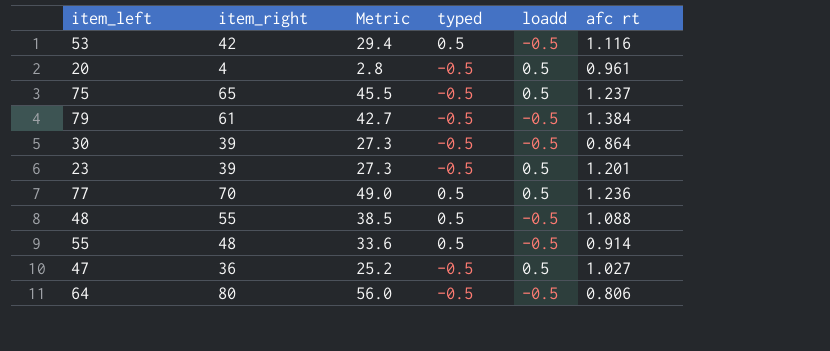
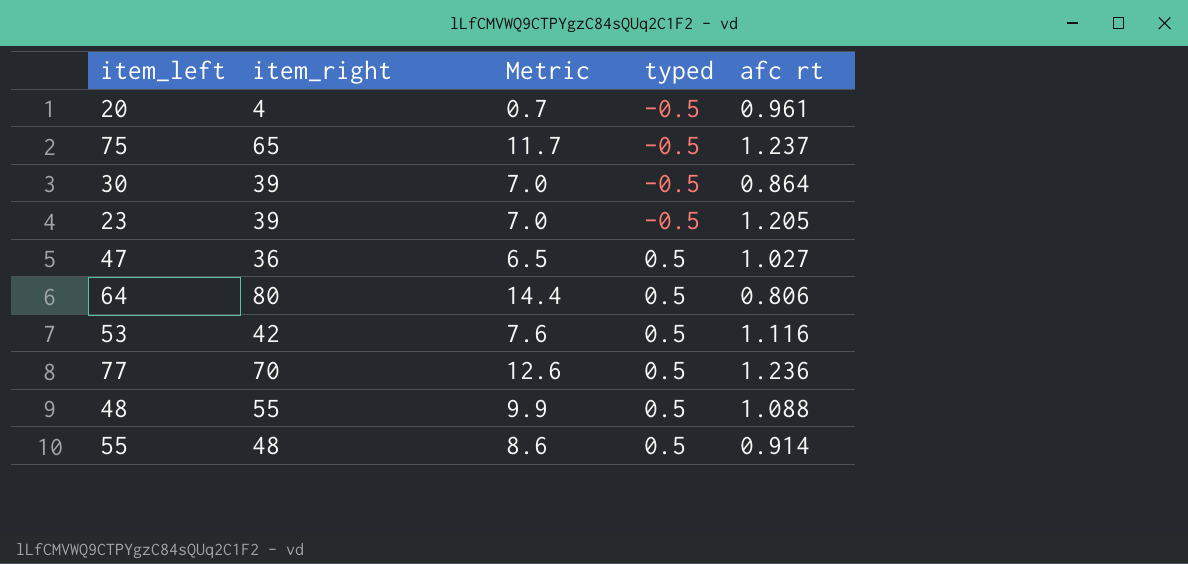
row order: none -> typed ascending
column loadd | position: 5 -> none
column Metric | formula: [item_right] * 0.7 -> [item_right] * 0.18
row 79: 61 | 42.7 | -0.5 | -0.5 | 1.384 -> none
23 | afc rt: 1.201 -> 1.205
47 | typed: -0.5 -> 0.5
64 | typed: -0.5 -> 0.5

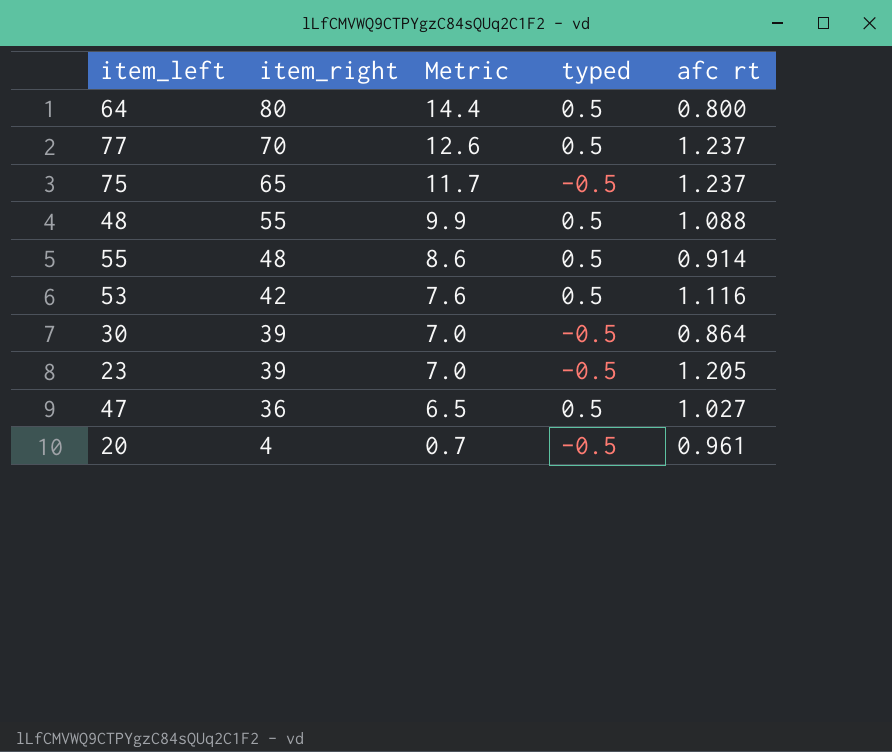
row order: typed ascending -> item_right descending
64 | afc rt: 0.806 -> 0.800
77 | afc rt: 1.236 -> 1.237

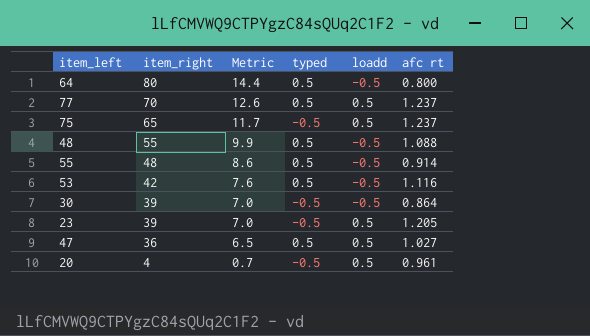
column loadd | position: none -> 5

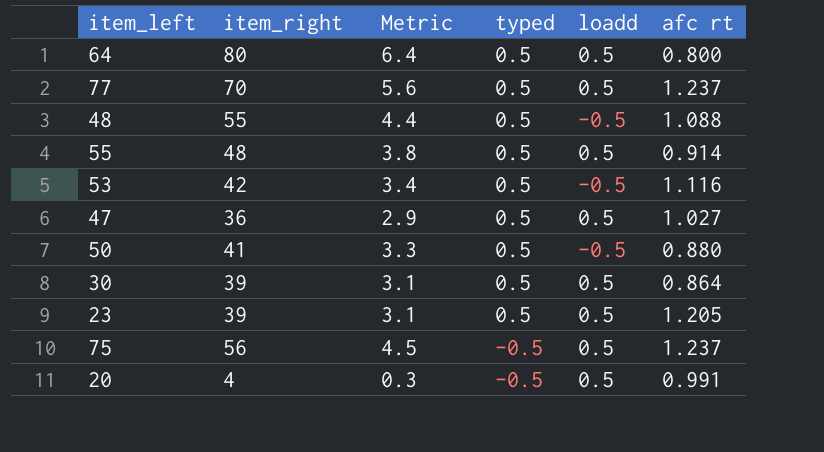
row order: item_right descending -> typed descending
column Metric | formula: [item_right] * 0.18 -> [item_right] * 0.08
64 | loadd: -0.5 -> 0.5
55 | loadd: -0.5 -> 0.5
row 50: none -> 41 | 3.3 | 0.5 | -0.5 | 0.880
30 | typed: -0.5 -> 0.5
30 | loadd: -0.5 -> 0.5
23 | typed: -0.5 -> 0.5
75 | item_right: 65 -> 56
20 | afc rt: 0.961 -> 0.991

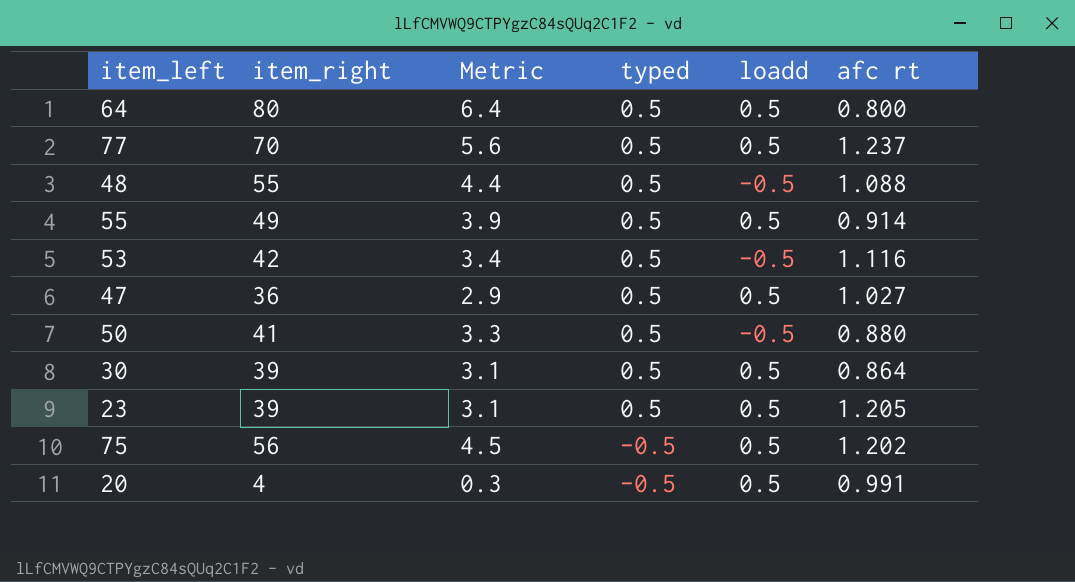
55 | item_right: 48 -> 49
55 | Metric: 3.8 -> 3.9
75 | afc rt: 1.237 -> 1.202

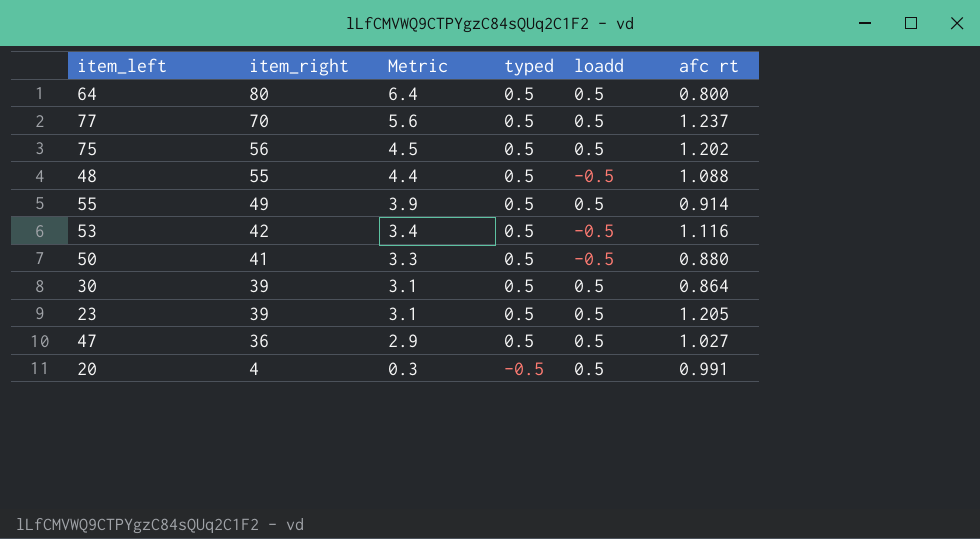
row order: typed descending -> item_right descending
75 | typed: -0.5 -> 0.5

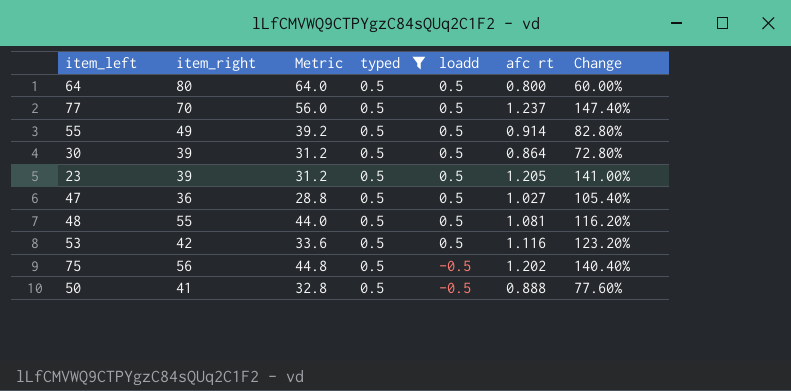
filter: none -> typed = 0.5
row order: item_right descending -> loadd descending
column Metric | formula: [item_right] * 0.08 -> [item_right] * 0.8
column Change | formula: none -> ([afc rt] - [typed]) / [typed]
48 | loadd: -0.5 -> 0.5
48 | afc rt: 1.088 -> 1.081
53 | loadd: -0.5 -> 0.5
75 | loadd: 0.5 -> -0.5
50 | afc rt: 0.880 -> 0.888

